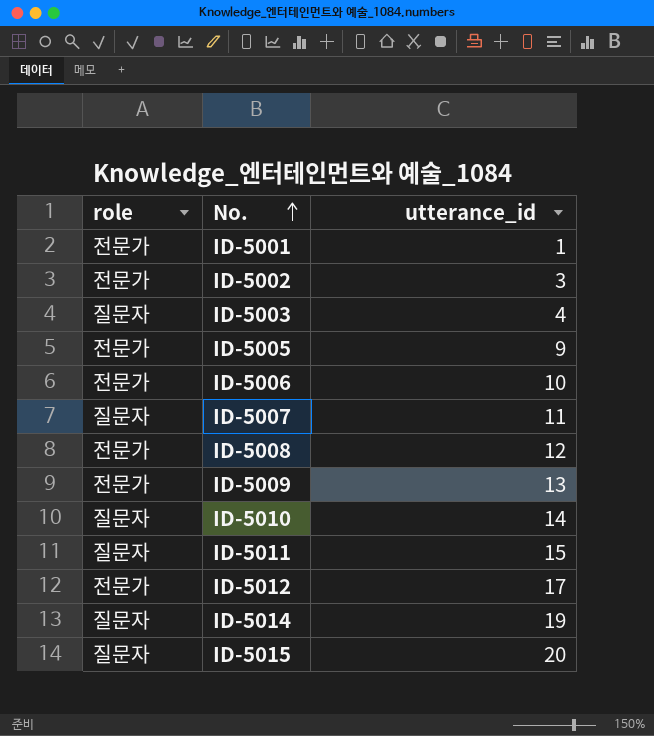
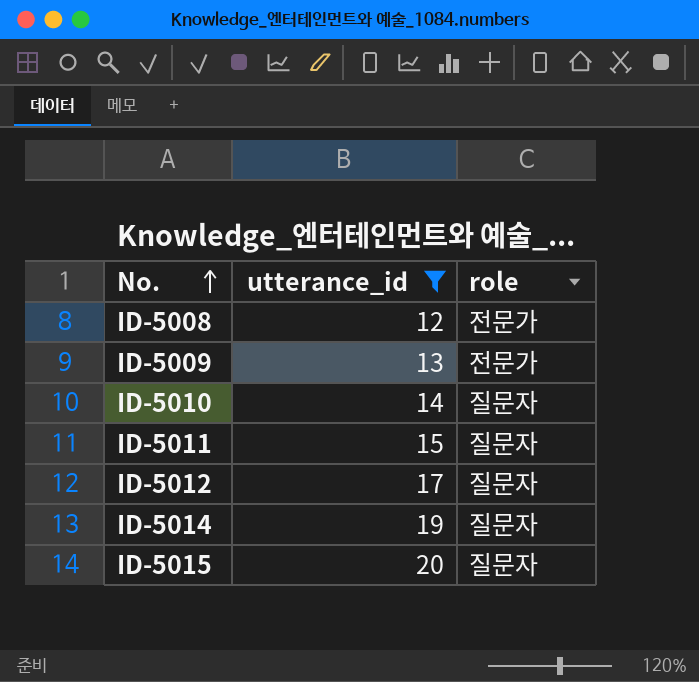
filter: none -> utterance_id >= 12
column role | position: 1 -> 3
ID-5012 | role: 전문가 -> 질문자

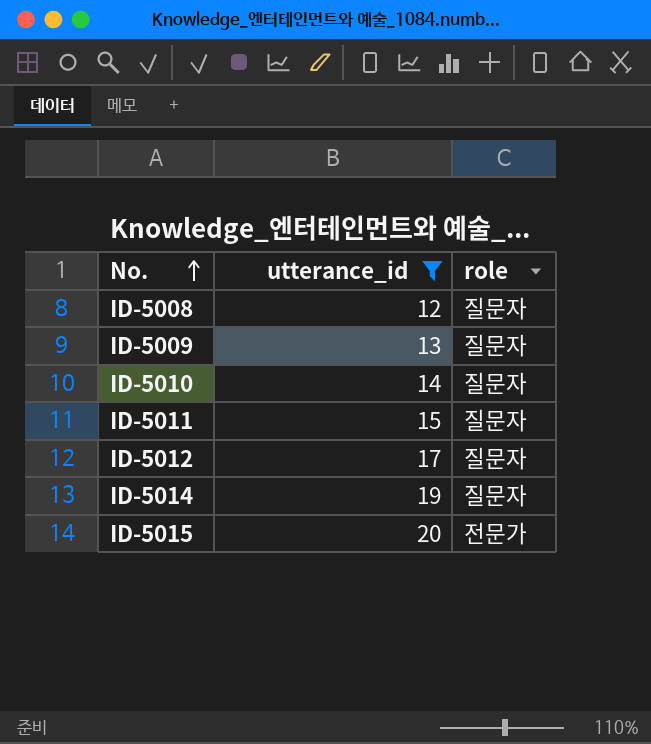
ID-5008 | role: 전문가 -> 질문자
ID-5009 | role: 전문가 -> 질문자
ID-5015 | role: 질문자 -> 전문가

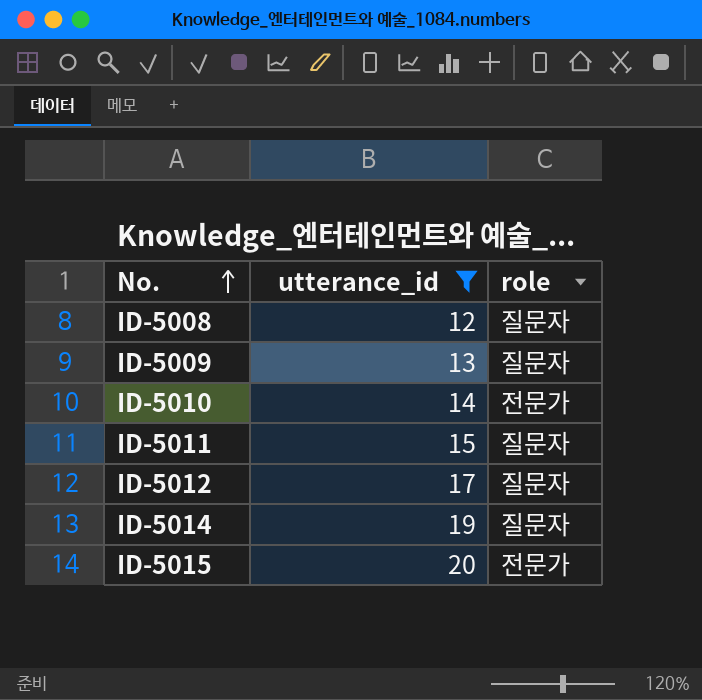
ID-5010 | role: 질문자 -> 전문가

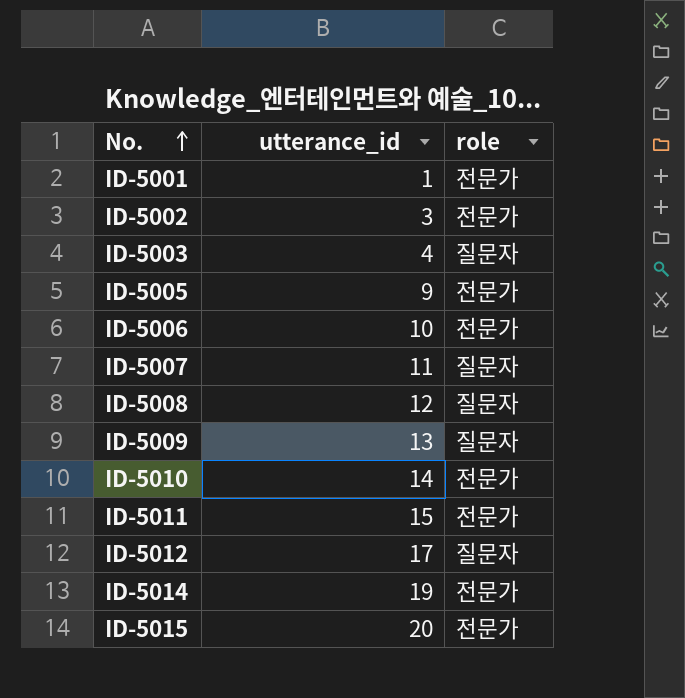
filter: utterance_id >= 12 -> none
ID-5011 | role: 질문자 -> 전문가
ID-5014 | role: 질문자 -> 전문가

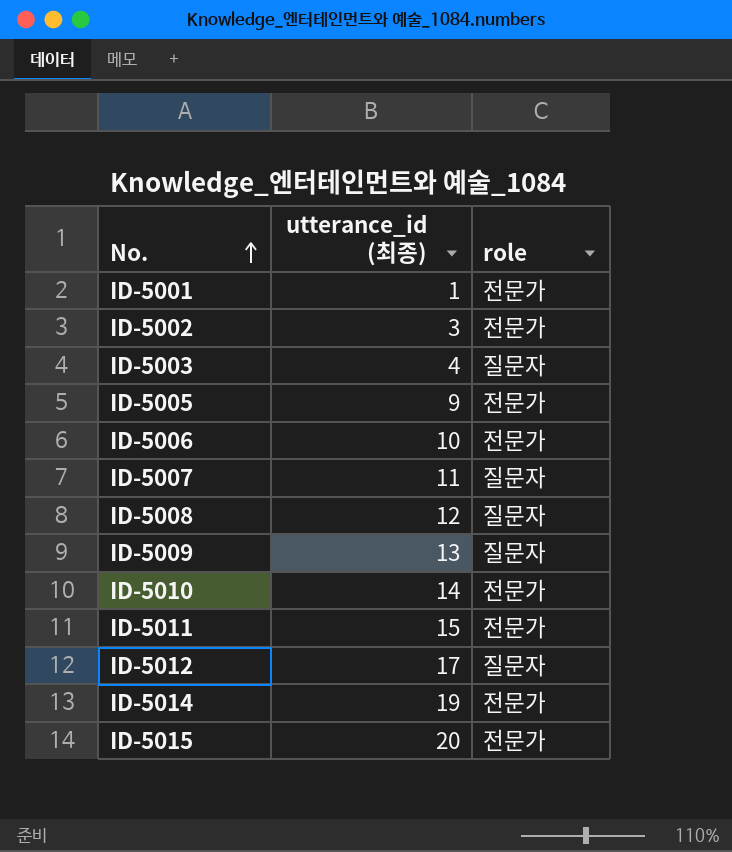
column name: utterance_id -> utterance_id (최종)

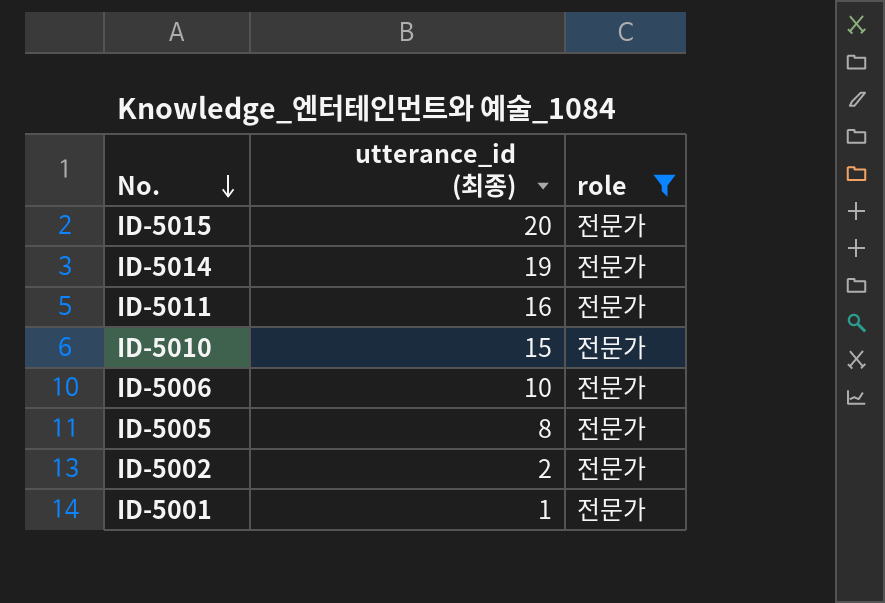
filter: none -> role = 전문가
row order: No. ascending -> No. descending
ID-5011 | utterance_id (최종): 15 -> 16
ID-5010 | utterance_id (최종): 14 -> 15
ID-5005 | utterance_id (최종): 9 -> 8
ID-5002 | utterance_id (최종): 3 -> 2

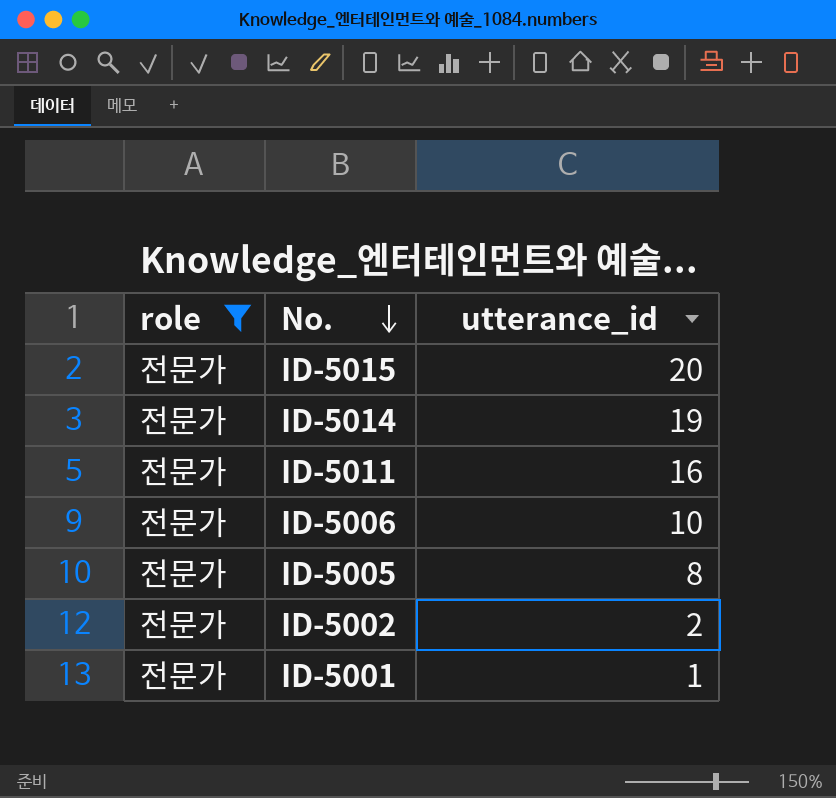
column role | position: 3 -> 1
column name: utterance_id (최종) -> utterance_id
row ID-5010: 15 | 전문가 -> none

